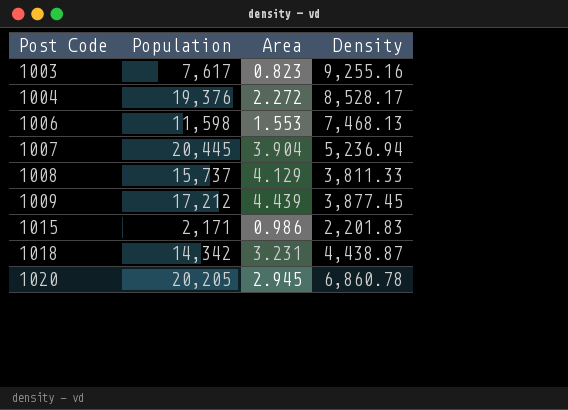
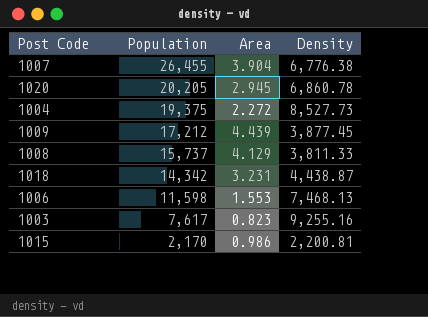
row order: Post Code ascending -> Population descending
1007 | Population: 20,445 -> 26,455
1007 | Density: 5,236.94 -> 6,776.38
1004 | Population: 19,376 -> 19,375
1004 | Density: 8,528.17 -> 8,527.73
1015 | Population: 2,171 -> 2,170
1015 | Density: 2,201.83 -> 2,200.81

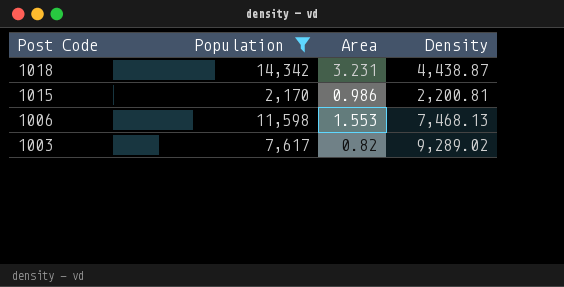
filter: none -> Population <= 14,342
row order: Population descending -> Post Code descending
1003 | Area: 0.823 -> 0.82
1003 | Density: 9,255.16 -> 9,289.02

